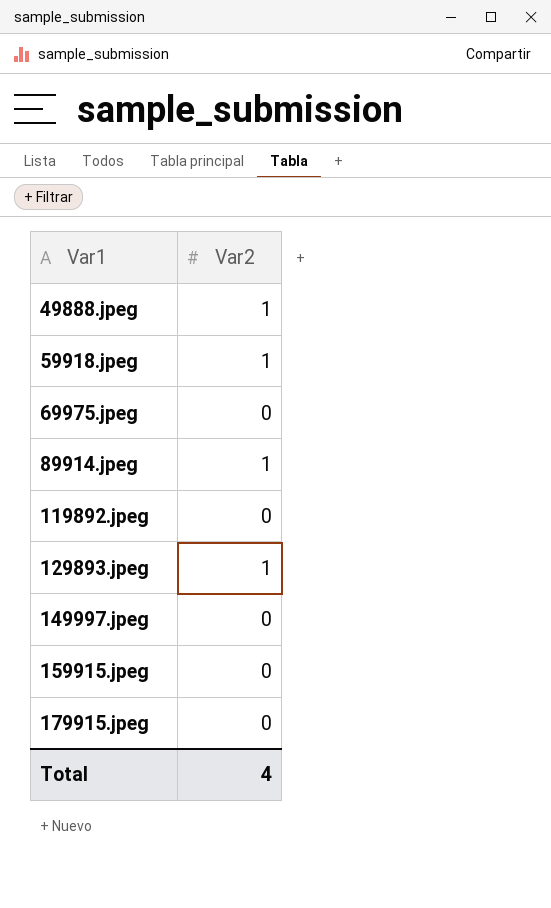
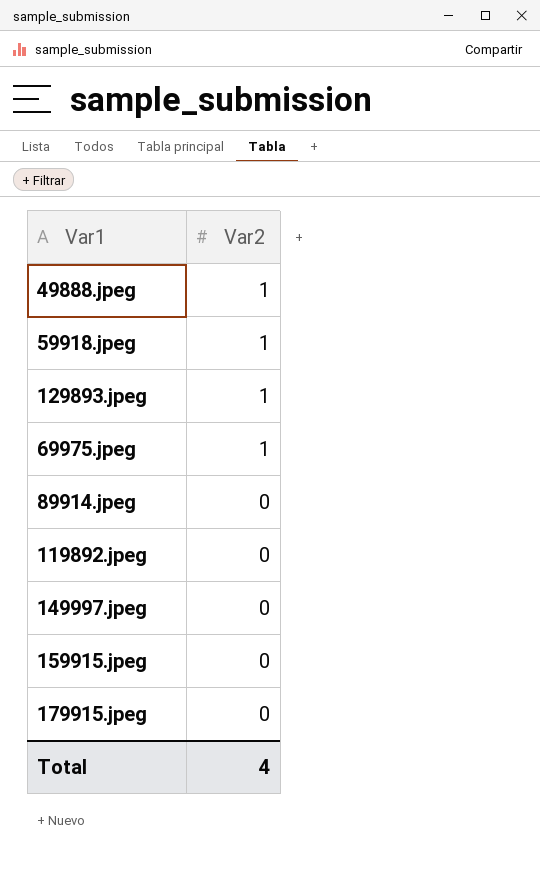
row order: Var1 ascending -> Var2 descending
69975.jpeg | Var2: 0 -> 1
89914.jpeg | Var2: 1 -> 0

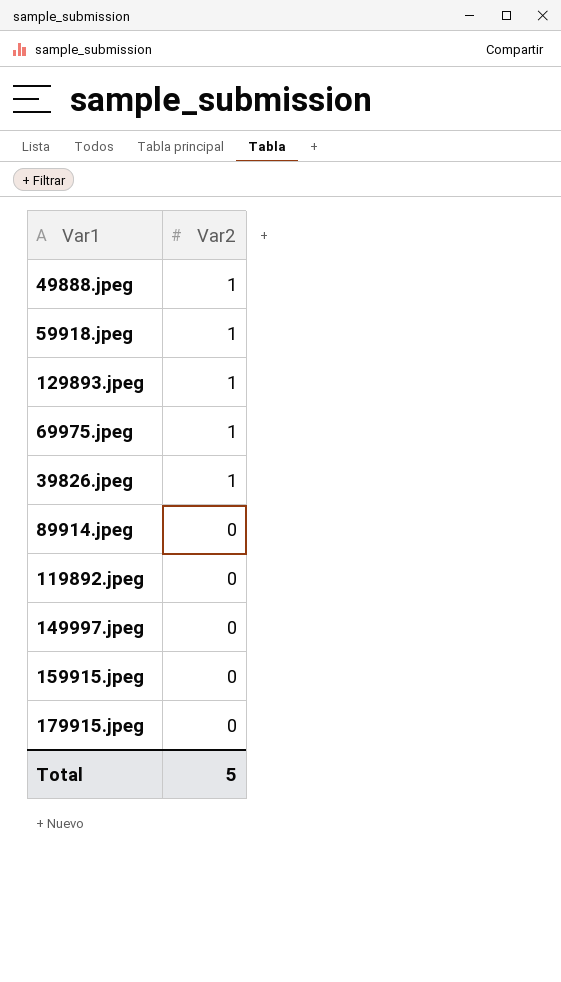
row 39826.jpeg: none -> 1
Total | Var2: 4 -> 5

